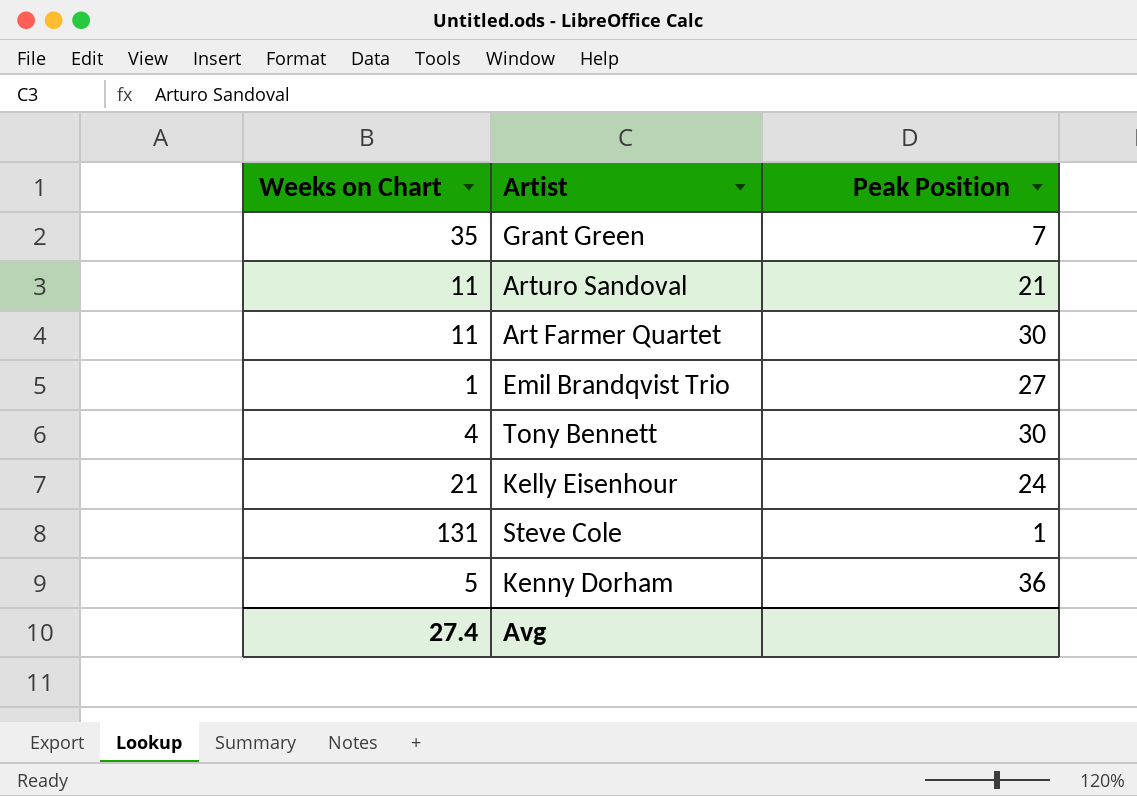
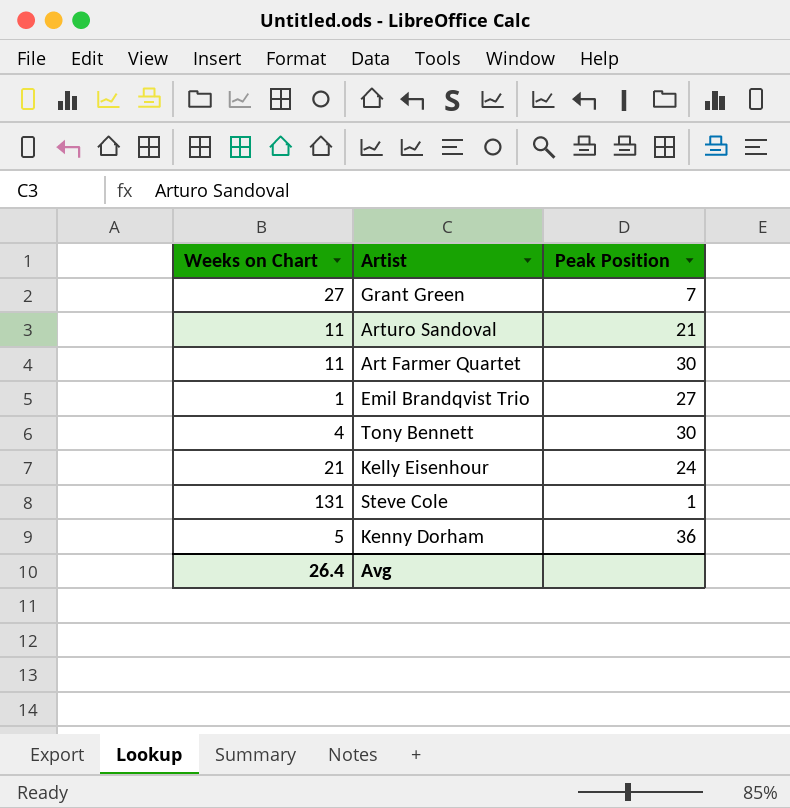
Grant Green | Weeks on Chart: 35 -> 27
Avg | Weeks on Chart: 27.4 -> 26.4

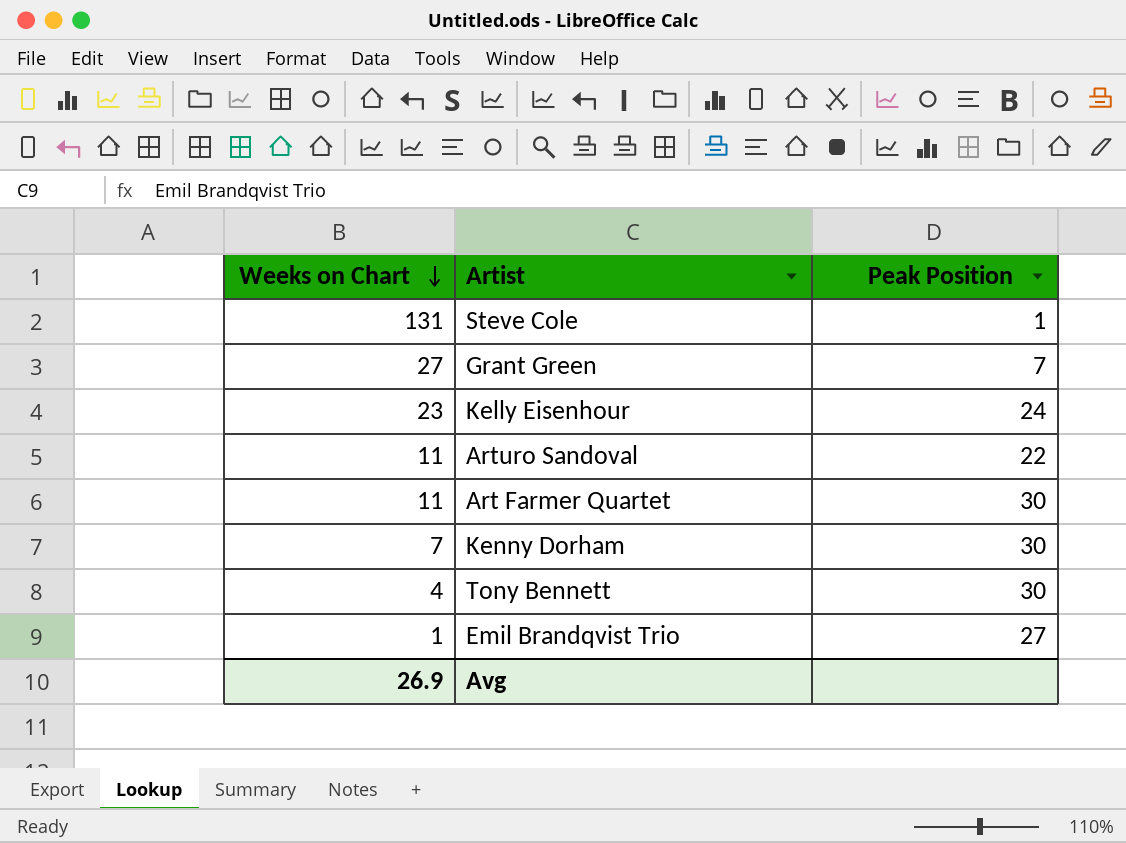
row order: none -> Weeks on Chart descending
Kelly Eisenhour | Weeks on Chart: 21 -> 23
Arturo Sandoval | Peak Position: 21 -> 22
Kenny Dorham | Weeks on Chart: 5 -> 7
Kenny Dorham | Peak Position: 36 -> 30
Avg | Weeks on Chart: 26.4 -> 26.9

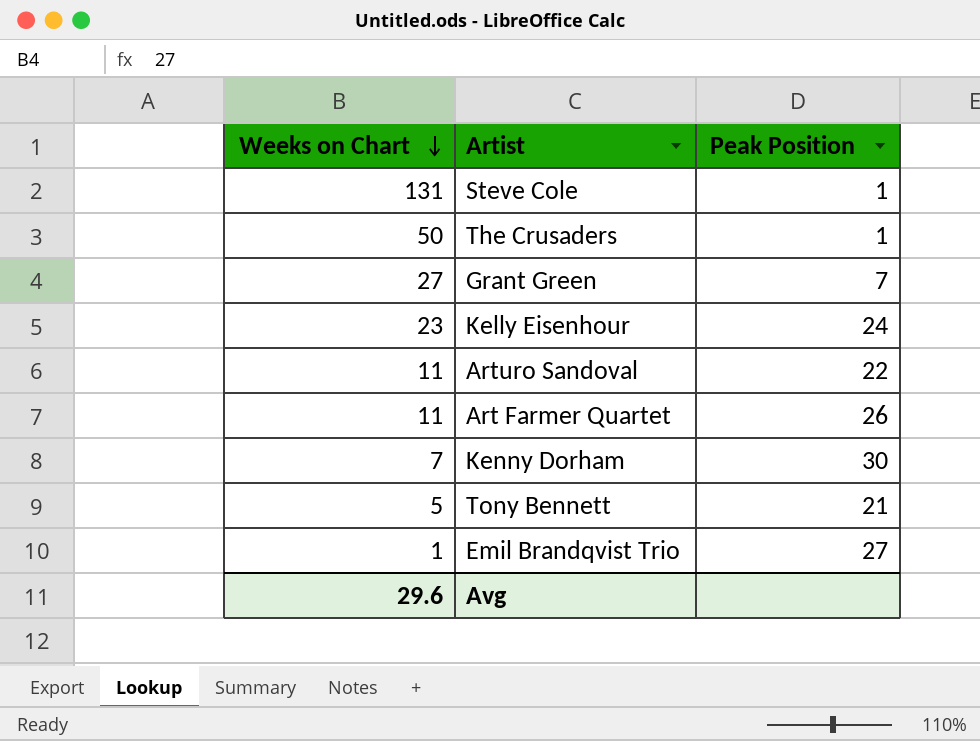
row The Crusaders: none -> 50 | 1
Art Farmer Quartet | Peak Position: 30 -> 26
Tony Bennett | Weeks on Chart: 4 -> 5
Tony Bennett | Peak Position: 30 -> 21
Avg | Weeks on Chart: 26.9 -> 29.6

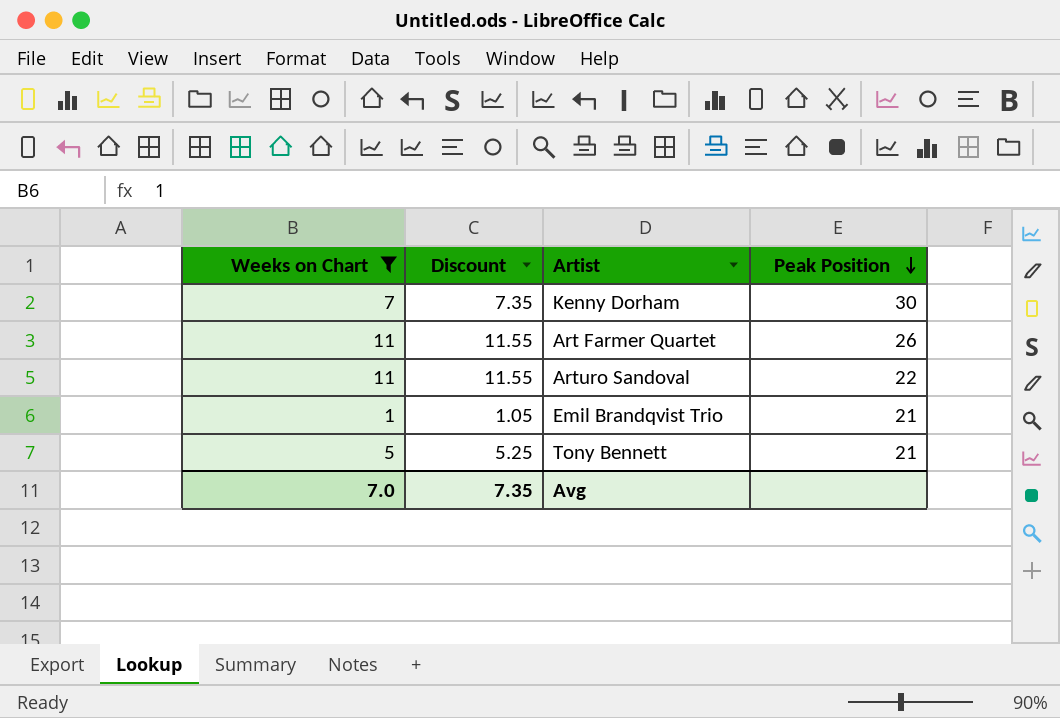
filter: none -> Weeks on Chart <= 11
row order: Weeks on Chart descending -> Peak Position descending
column Discount | formula: none -> [Weeks on Chart] * 1.05
Emil Brandqvist Trio | Peak Position: 27 -> 21
Avg | Weeks on Chart: 29.6 -> 7.0

